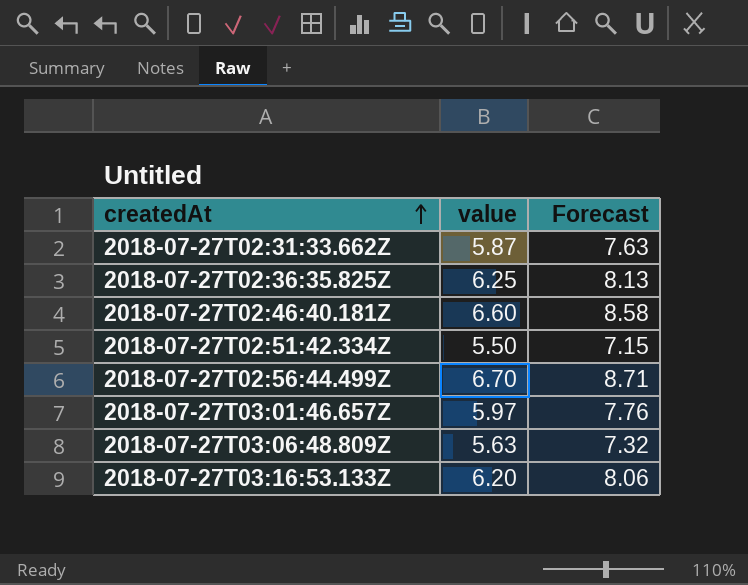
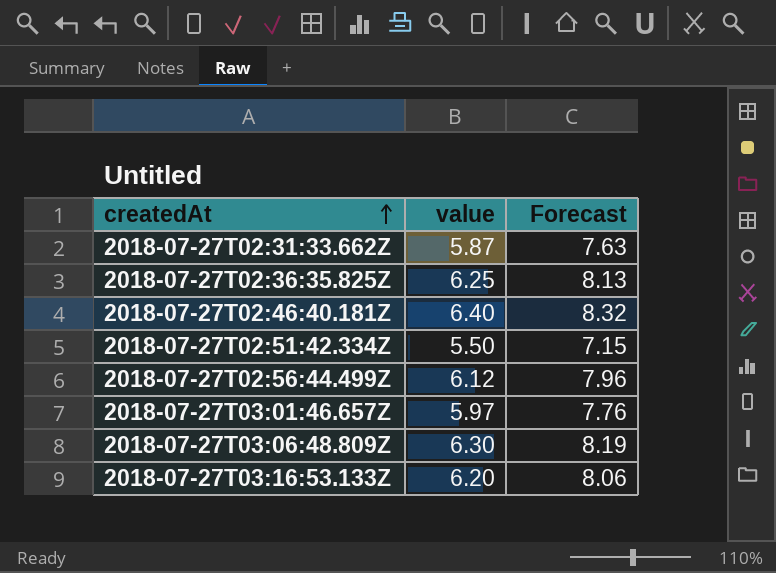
2018-07-27T02:46:40.181Z | value: 6.60 -> 6.40
2018-07-27T02:46:40.181Z | Forecast: 8.58 -> 8.32
2018-07-27T02:56:44.499Z | value: 6.70 -> 6.12
2018-07-27T02:56:44.499Z | Forecast: 8.71 -> 7.96
2018-07-27T03:06:48.809Z | value: 5.63 -> 6.30
2018-07-27T03:06:48.809Z | Forecast: 7.32 -> 8.19

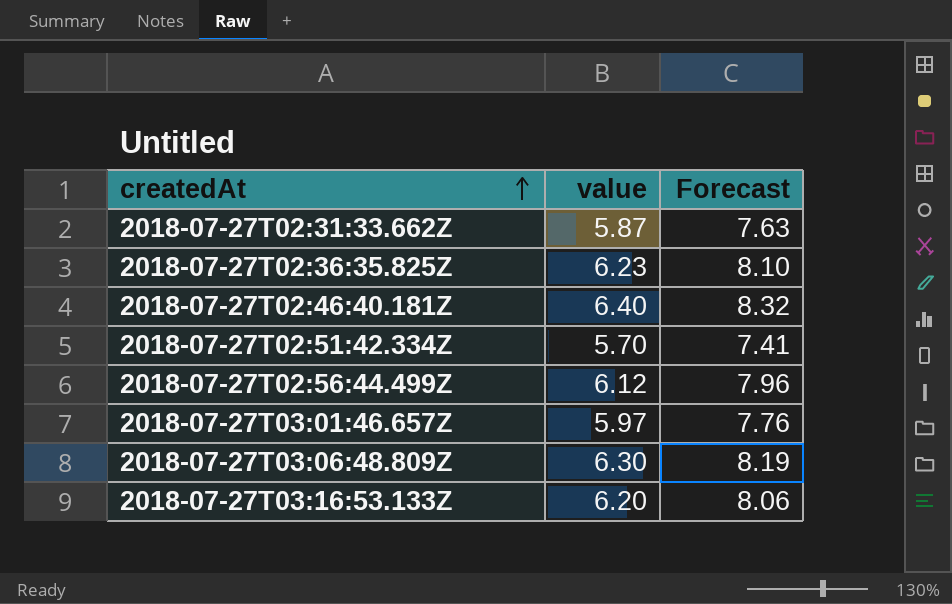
2018-07-27T02:36:35.825Z | value: 6.25 -> 6.23
2018-07-27T02:36:35.825Z | Forecast: 8.13 -> 8.10
2018-07-27T02:51:42.334Z | value: 5.50 -> 5.70
2018-07-27T02:51:42.334Z | Forecast: 7.15 -> 7.41

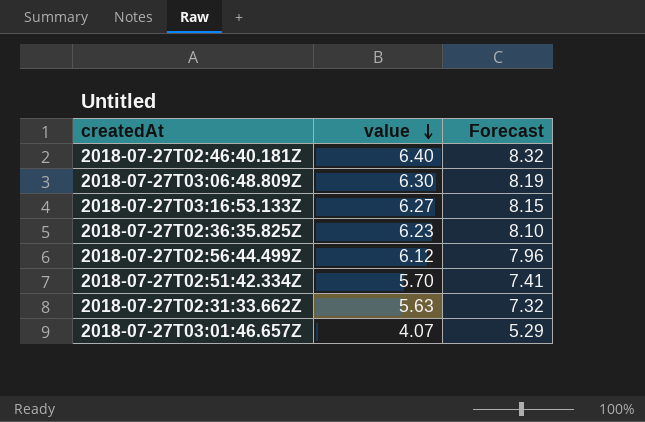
row order: createdAt ascending -> value descending
2018-07-27T03:16:53.133Z | value: 6.20 -> 6.27
2018-07-27T03:16:53.133Z | Forecast: 8.06 -> 8.15
2018-07-27T02:31:33.662Z | value: 5.87 -> 5.63
2018-07-27T02:31:33.662Z | Forecast: 7.63 -> 7.32
2018-07-27T03:01:46.657Z | value: 5.97 -> 4.07
2018-07-27T03:01:46.657Z | Forecast: 7.76 -> 5.29

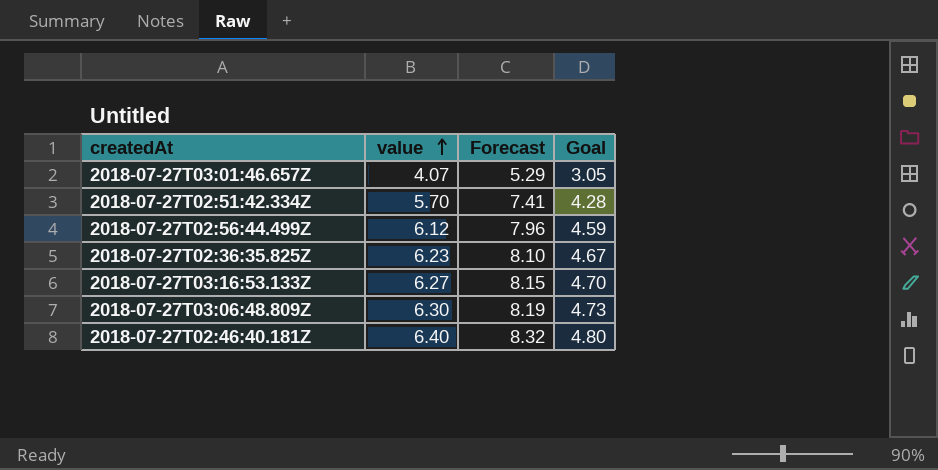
row order: value descending -> value ascending
column Goal | formula: none -> [value] * 0.75
row 2018-07-27T02:31:33.662Z: 5.63 | 7.32 -> none

